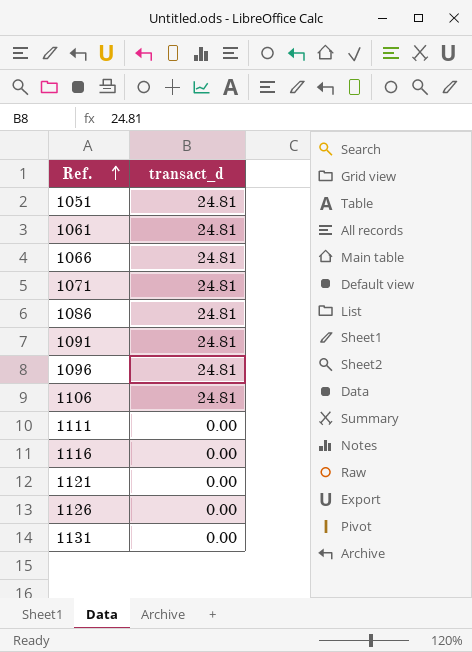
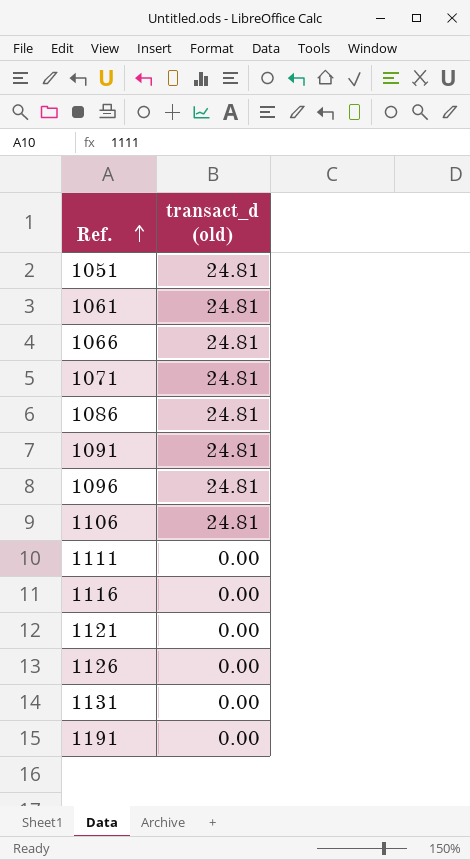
column name: transact_d -> transact_d (old)
row 1191: none -> 0.00

